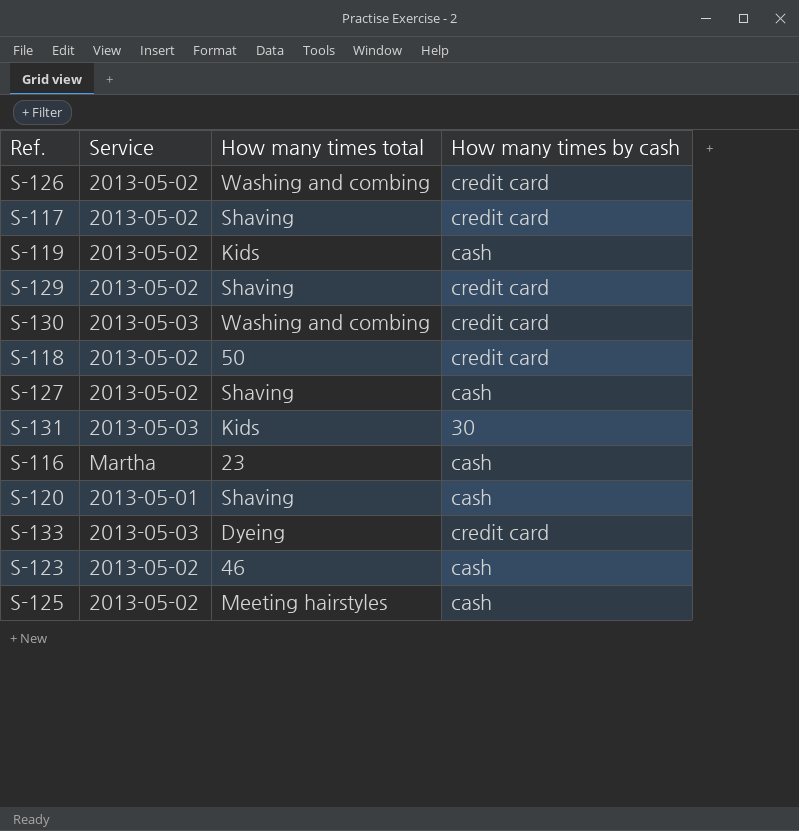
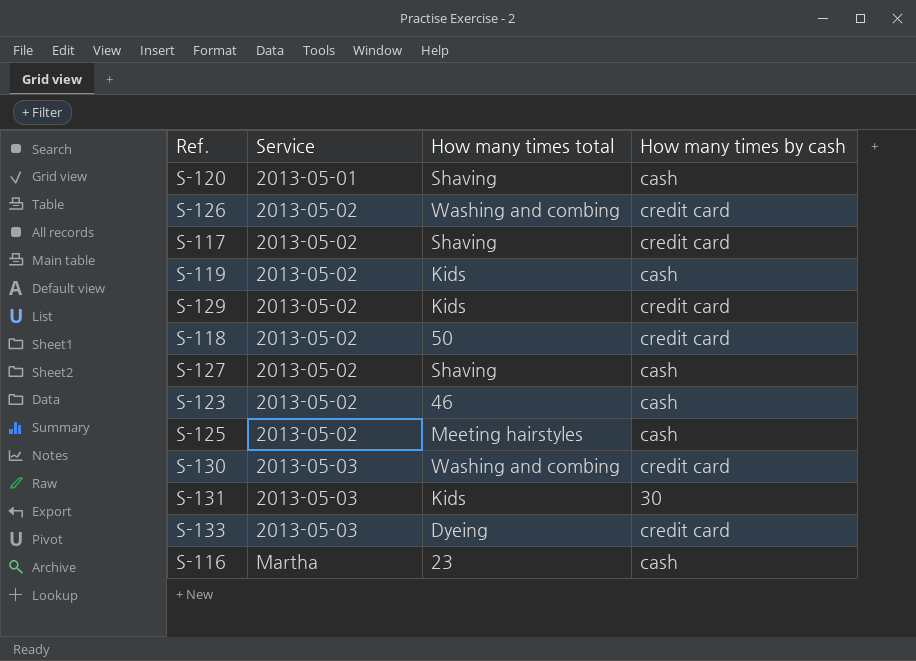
row order: none -> Service ascending
S-129 | How many times total: Shaving -> Kids

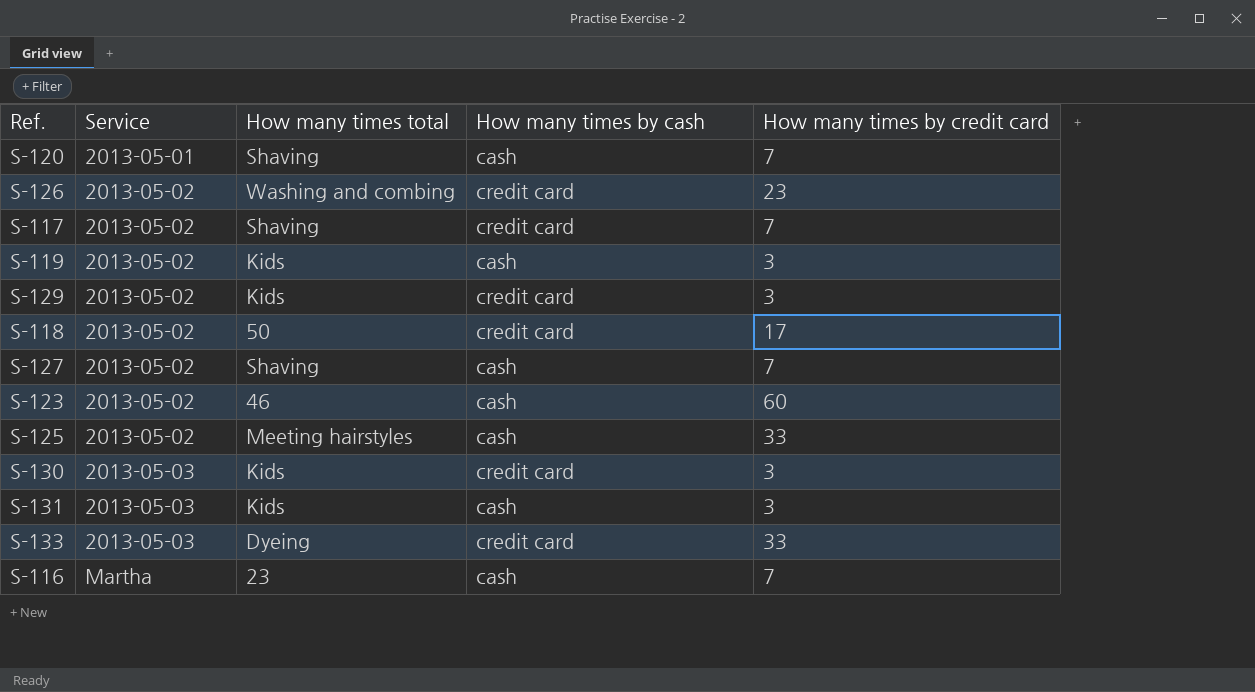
column How many times by credit card | position: none -> 5
S-130 | How many times total: Washing and combing -> Kids
S-131 | How many times by cash: 30 -> cash

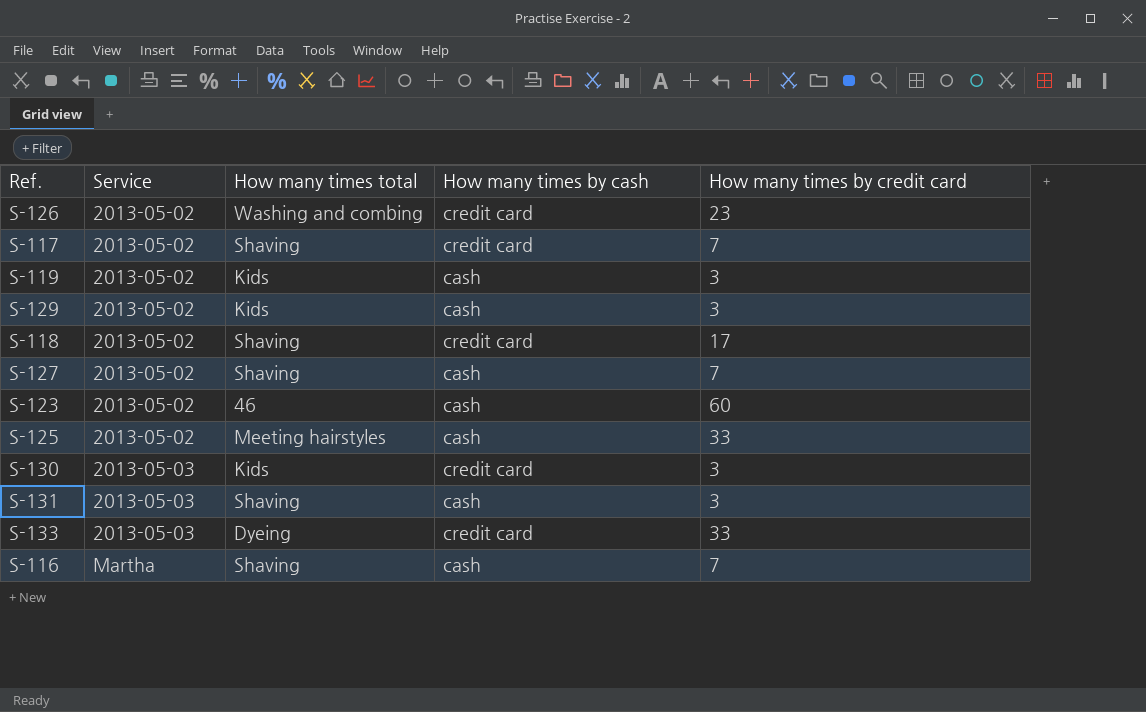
row S-120: 2013-05-01 | Shaving | cash | 7 -> none
S-129 | How many times by cash: credit card -> cash
S-118 | How many times total: 50 -> Shaving
S-131 | How many times total: Kids -> Shaving
S-116 | How many times total: 23 -> Shaving

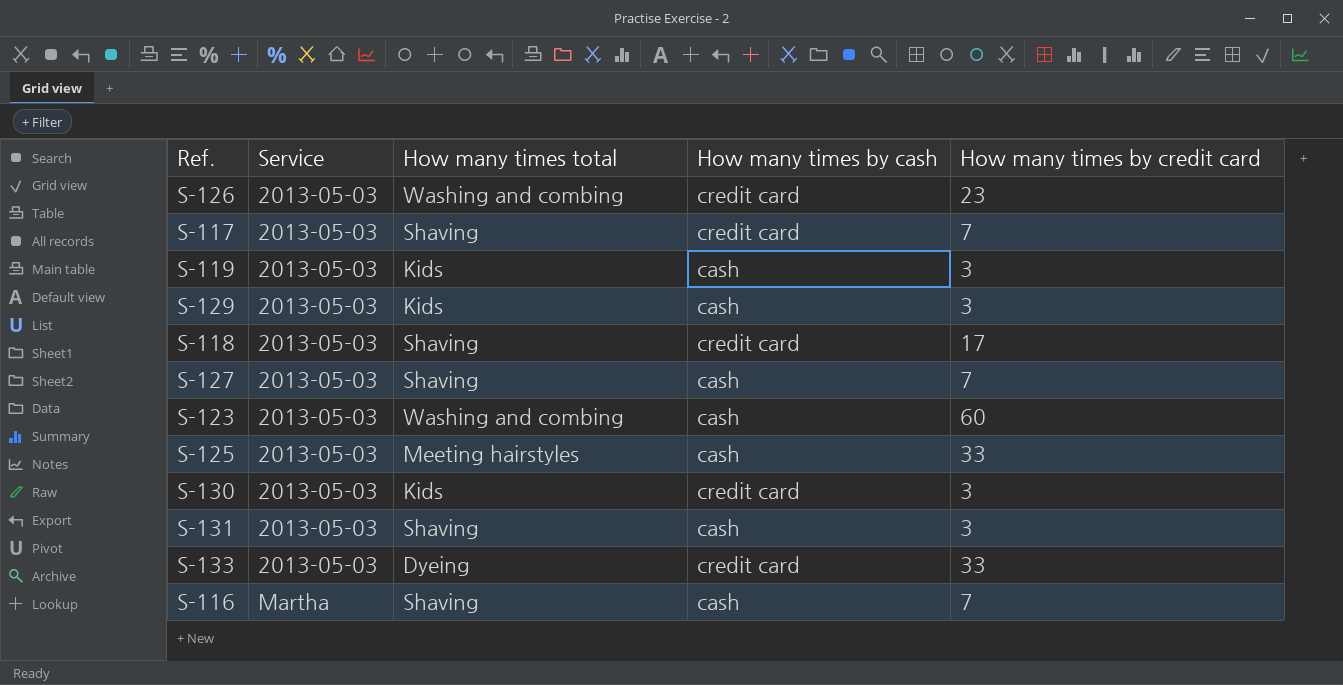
S-126 | Service: 2013-05-02 -> 2013-05-03
S-117 | Service: 2013-05-02 -> 2013-05-03
S-119 | Service: 2013-05-02 -> 2013-05-03
S-129 | Service: 2013-05-02 -> 2013-05-03
S-118 | Service: 2013-05-02 -> 2013-05-03
S-127 | Service: 2013-05-02 -> 2013-05-03
S-123 | Service: 2013-05-02 -> 2013-05-03
S-123 | How many times total: 46 -> Washing and combing
S-125 | Service: 2013-05-02 -> 2013-05-03

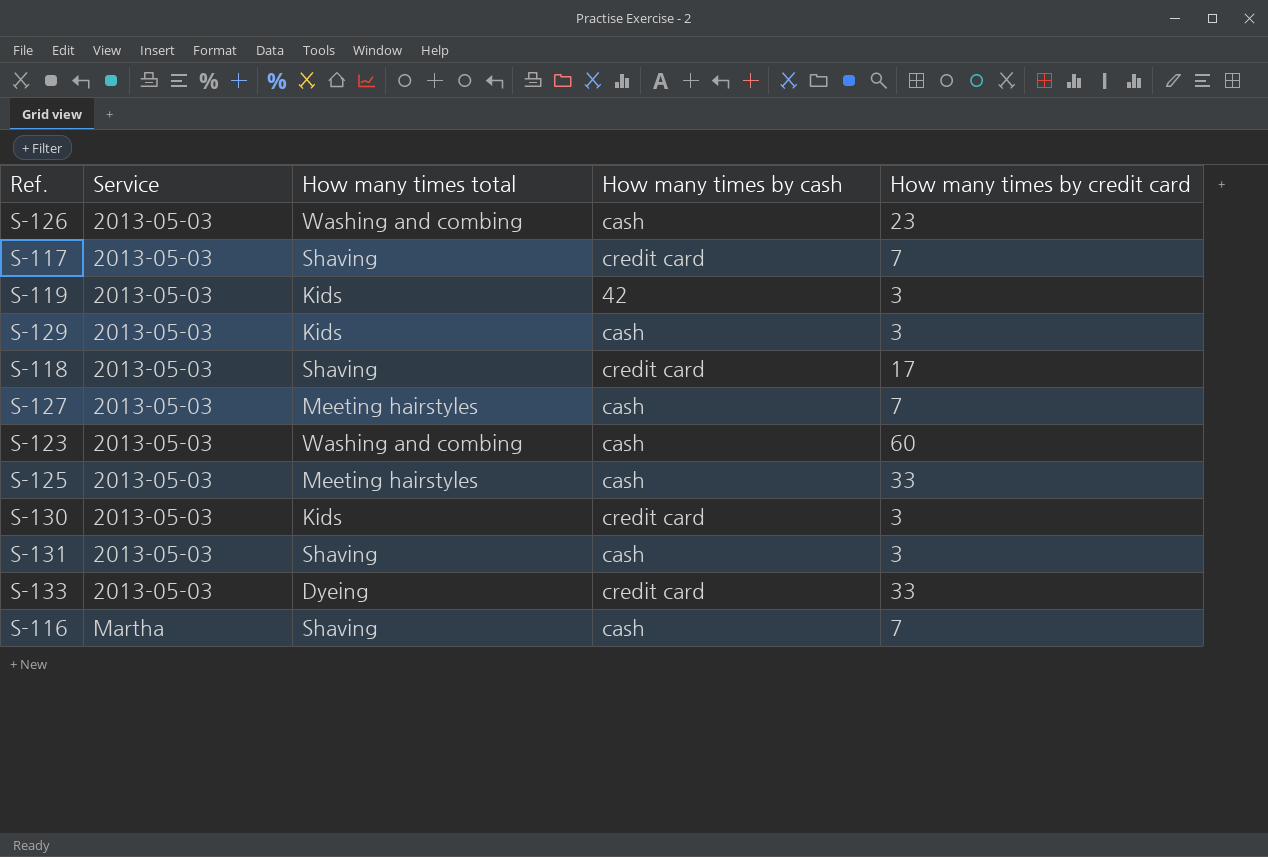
S-126 | How many times by cash: credit card -> cash
S-119 | How many times by cash: cash -> 42
S-127 | How many times total: Shaving -> Meeting hairstyles

